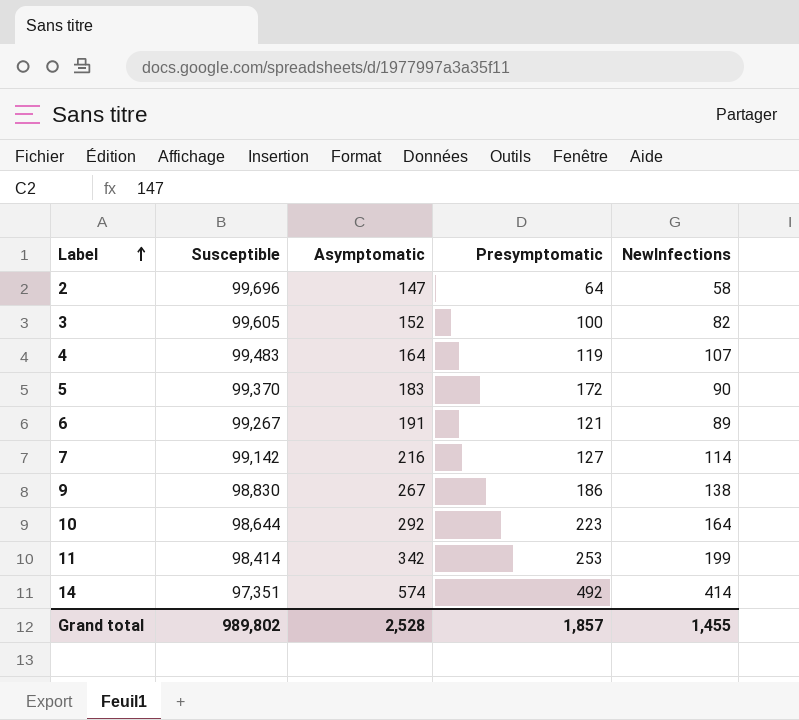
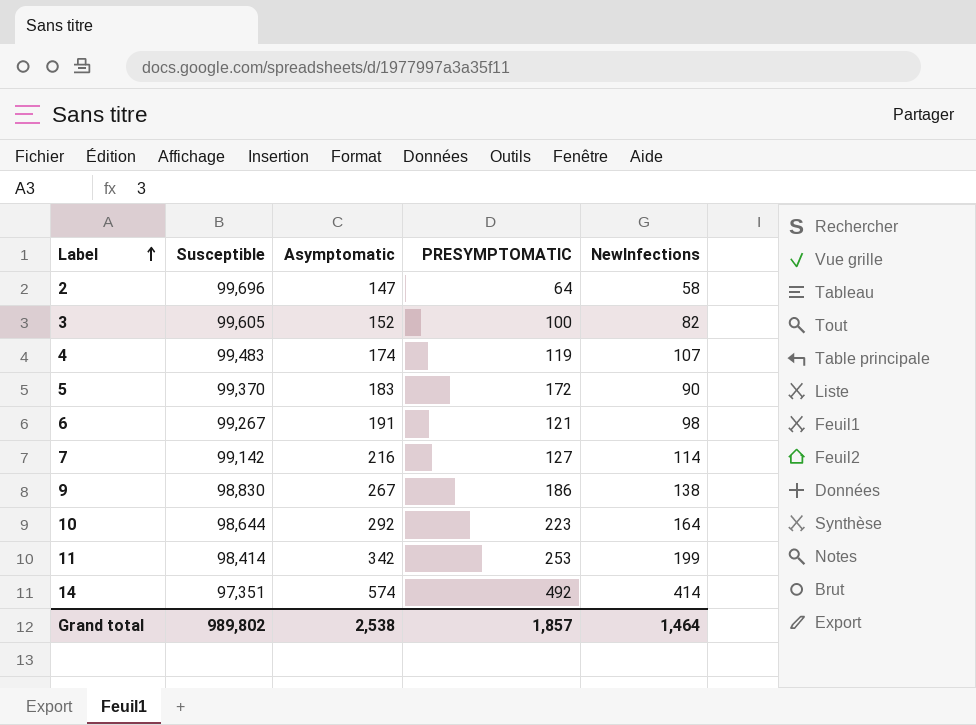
column name: Presymptomatic -> PRESYMPTOMATIC
4 | Asymptomatic: 164 -> 174
6 | NewInfections: 89 -> 98
Grand total | Asymptomatic: 2,528 -> 2,538
Grand total | NewInfections: 1,455 -> 1,464

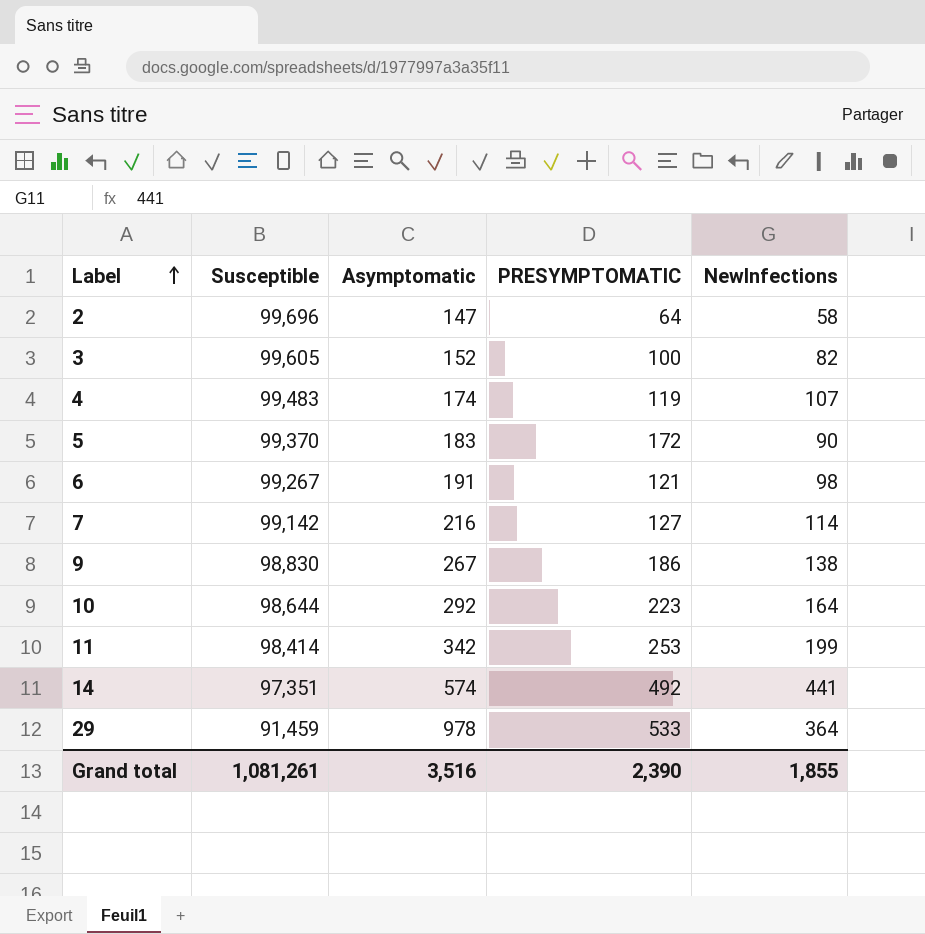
14 | NewInfections: 414 -> 441
row 29: none -> 91,459 | 978 | 533 | 364
Grand total | Susceptible: 989,802 -> 1,081,261
Grand total | Asymptomatic: 2,538 -> 3,516
Grand total | PRESYMPTOMATIC: 1,857 -> 2,390
Grand total | NewInfections: 1,464 -> 1,855

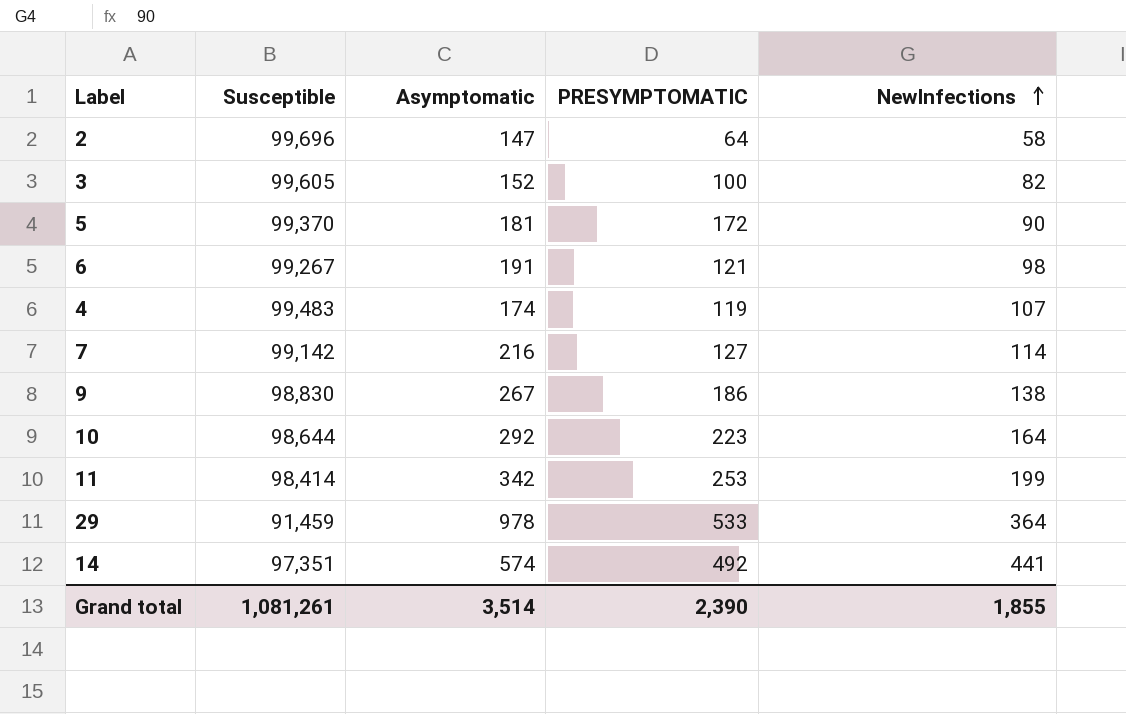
row order: Label ascending -> NewInfections ascending
5 | Asymptomatic: 183 -> 181
Grand total | Asymptomatic: 3,516 -> 3,514

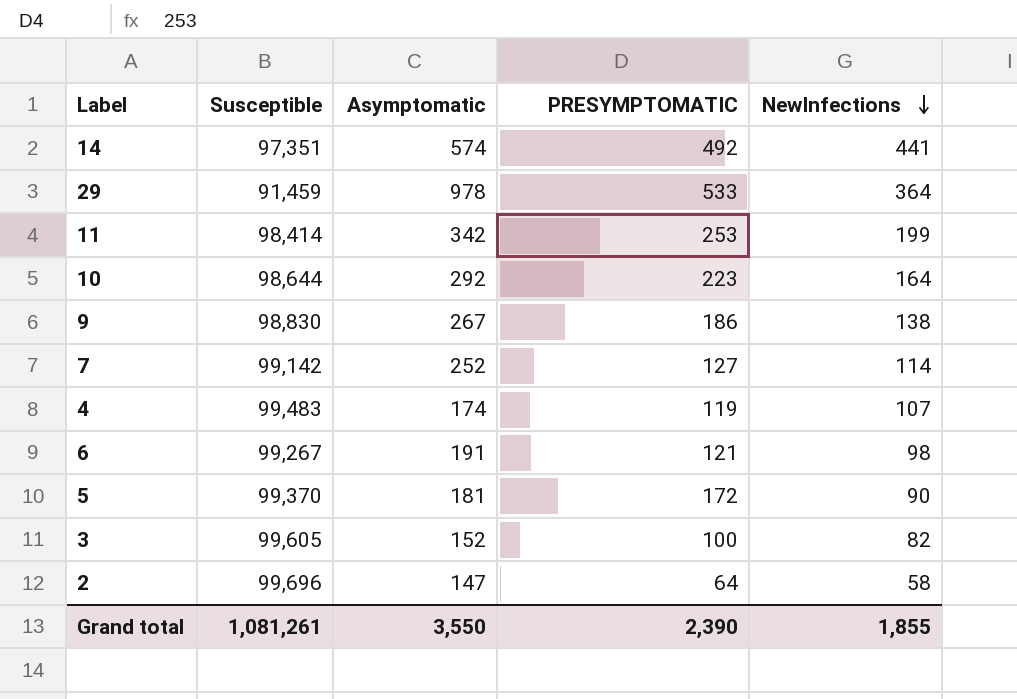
row order: NewInfections ascending -> NewInfections descending
7 | Asymptomatic: 216 -> 252
Grand total | Asymptomatic: 3,514 -> 3,550

